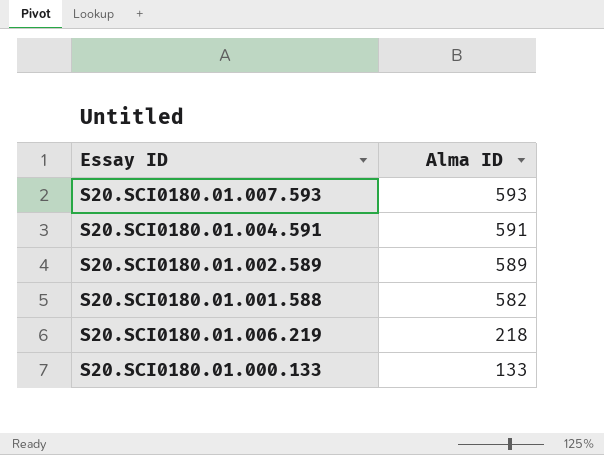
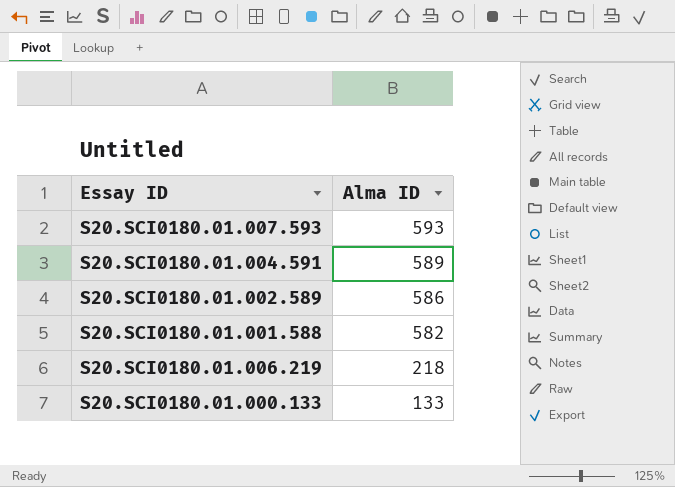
S20.SCI0180.01.004.591 | Alma ID: 591 -> 589
S20.SCI0180.01.002.589 | Alma ID: 589 -> 586

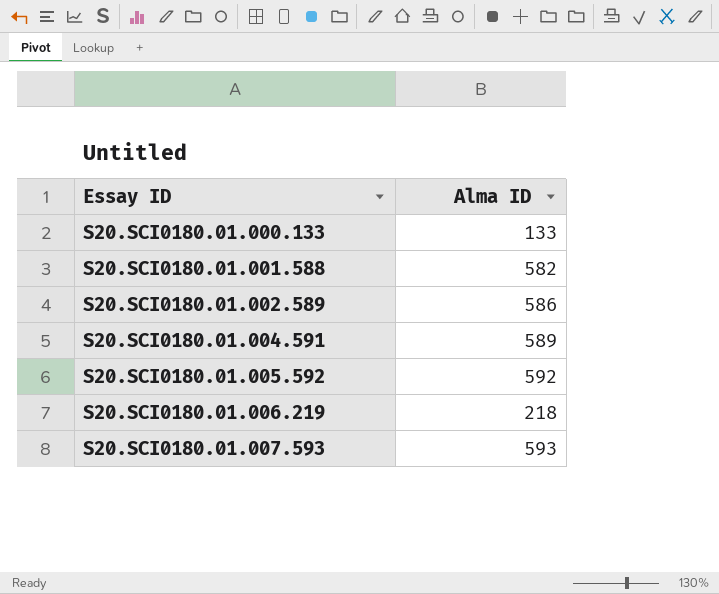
row order: Alma ID descending -> Essay ID ascending
row S20.SCI0180.01.005.592: none -> 592

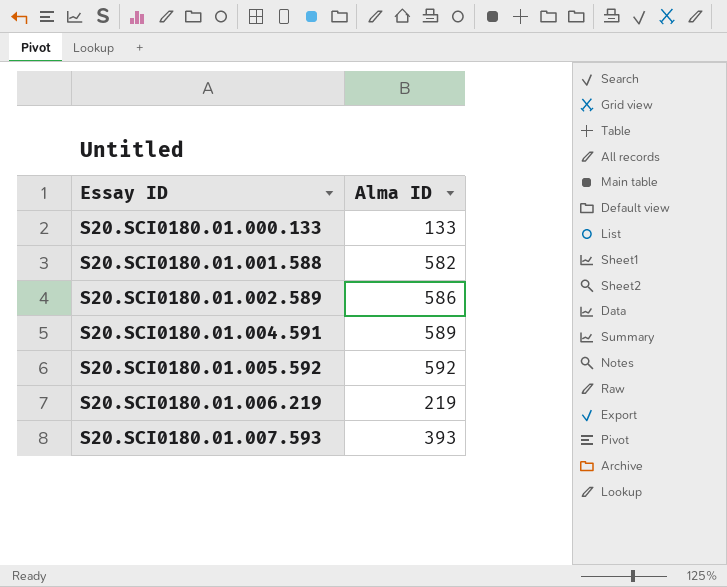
S20.SCI0180.01.006.219 | Alma ID: 218 -> 219
S20.SCI0180.01.007.593 | Alma ID: 593 -> 393

